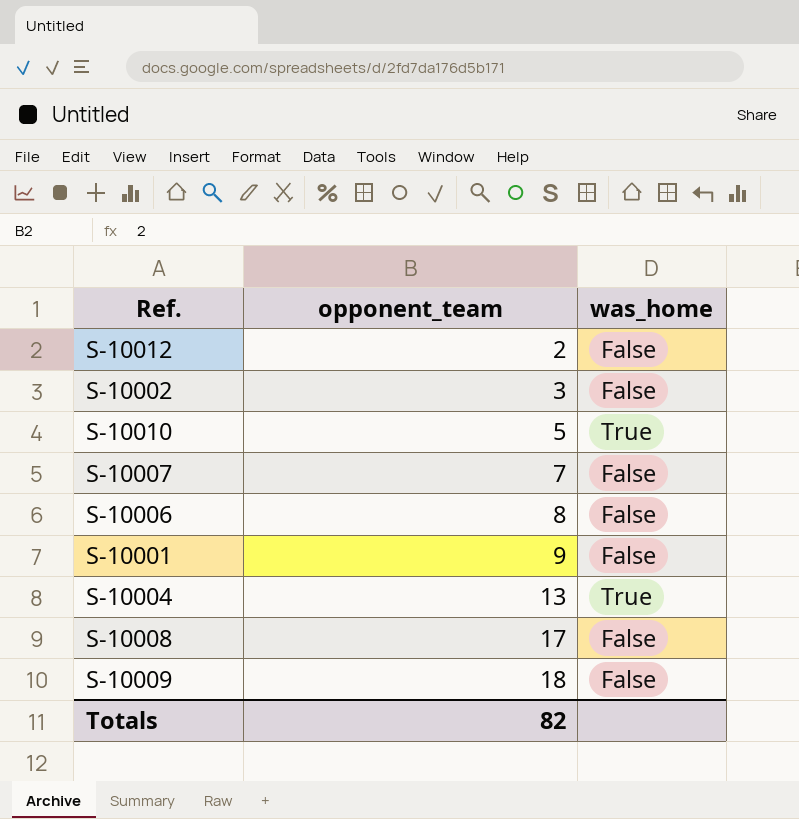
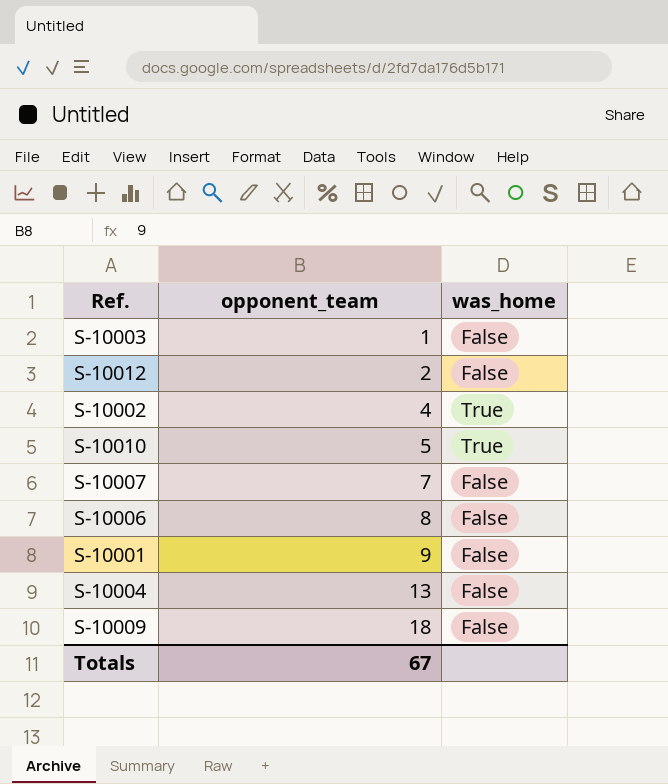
row S-10008: 17 | False -> none
row S-10003: none -> 1 | False
S-10002 | opponent_team: 3 -> 4
S-10002 | was_home: False -> True
S-10004 | was_home: True -> False
Totals | opponent_team: 82 -> 67

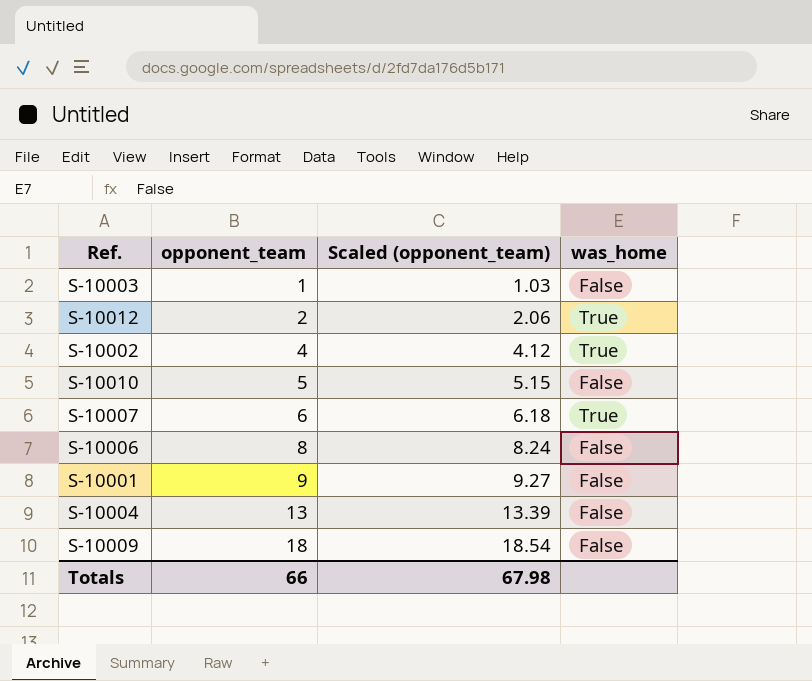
column Scaled (opponent_team) | formula: none -> [opponent_team] * 1.03
S-10012 | was_home: False -> True
S-10010 | was_home: True -> False
S-10007 | opponent_team: 7 -> 6
S-10007 | was_home: False -> True
Totals | opponent_team: 67 -> 66

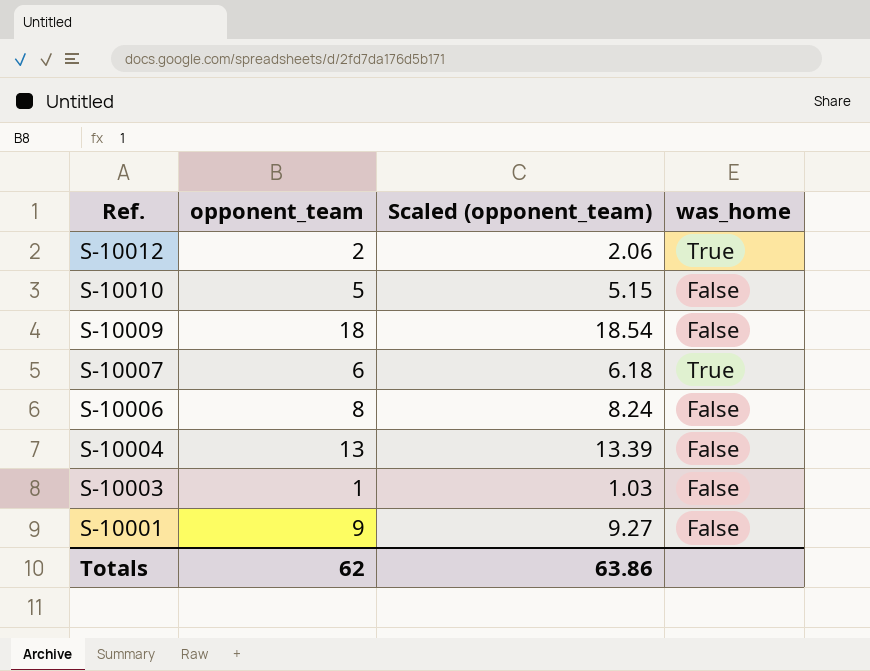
row order: opponent_team ascending -> Ref. descending
row S-10002: 4 | 4.12 | True -> none
Totals | opponent_team: 66 -> 62
Totals | Scaled (opponent_team): 67.98 -> 63.86

